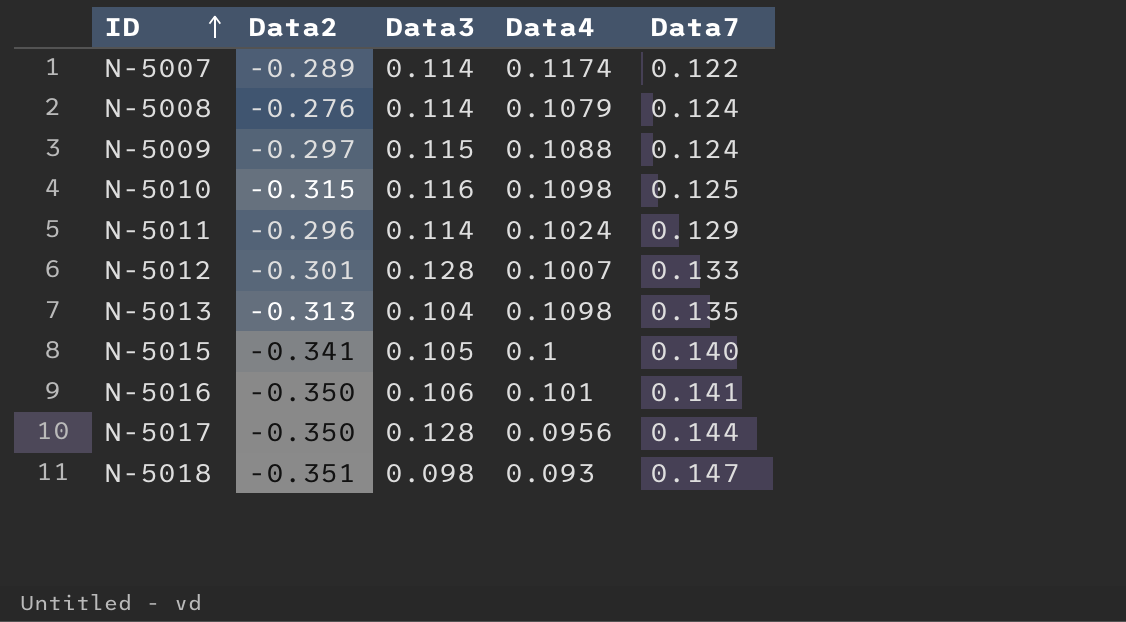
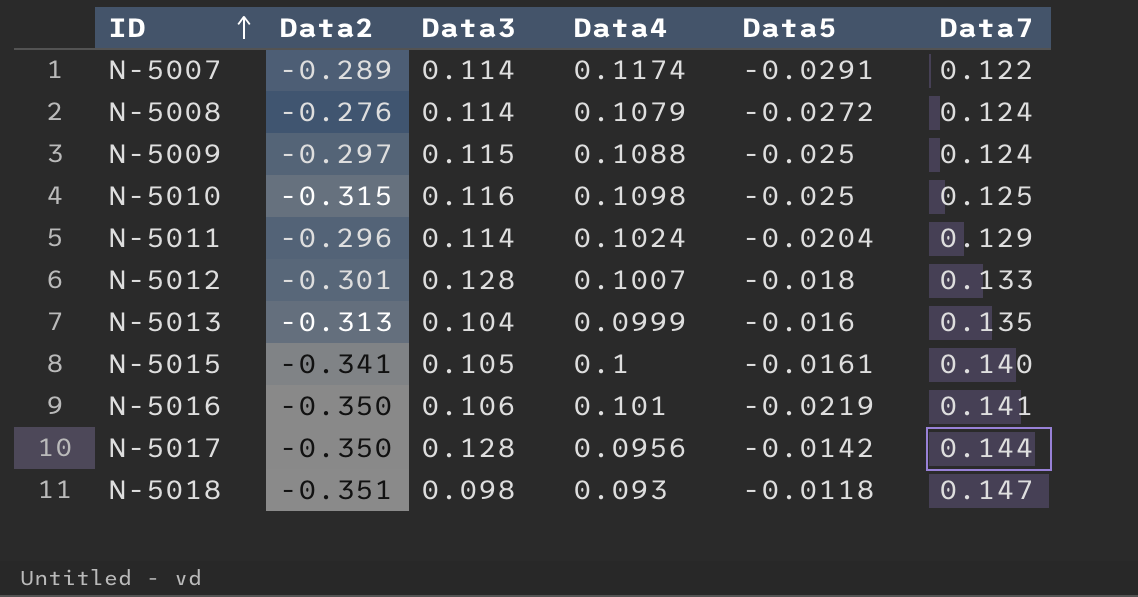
column Data5 | position: none -> 5
N-5013 | Data4: 0.1098 -> 0.0999

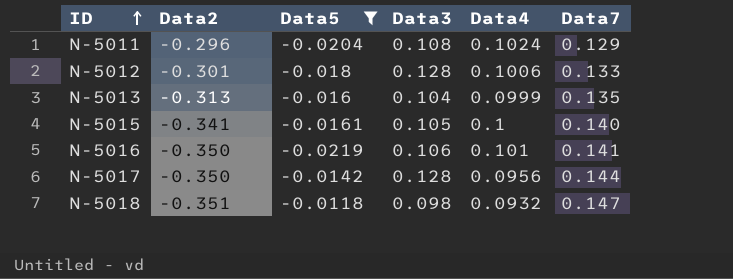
filter: none -> Data5 >= -0.0219
column Data5 | position: 5 -> 3
N-5011 | Data3: 0.114 -> 0.108
N-5012 | Data4: 0.1007 -> 0.1006
N-5018 | Data4: 0.093 -> 0.0932

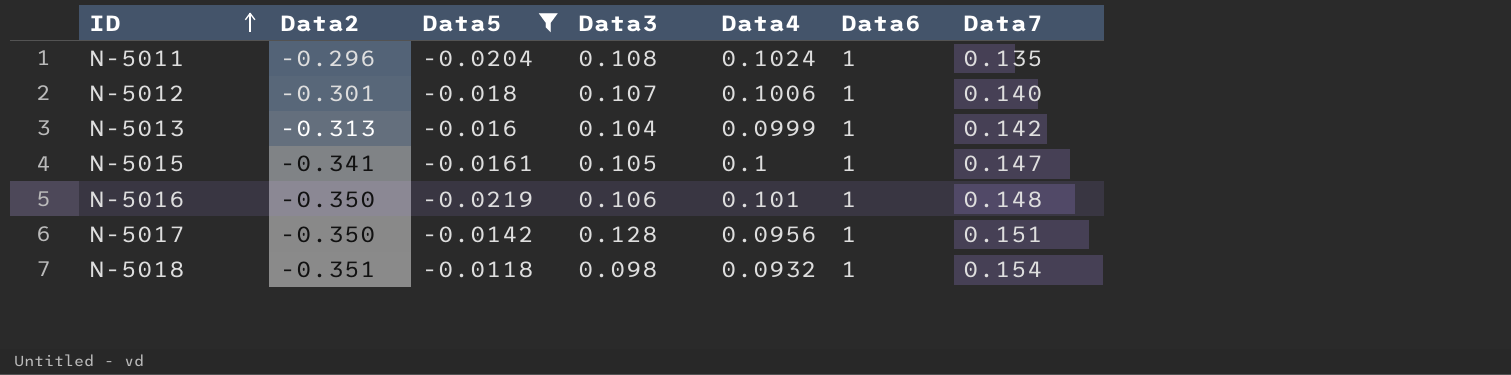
column Data6 | position: none -> 6
N-5011 | Data7: 0.129 -> 0.135
N-5012 | Data3: 0.128 -> 0.107
N-5012 | Data7: 0.133 -> 0.140
N-5013 | Data7: 0.135 -> 0.142
N-5015 | Data7: 0.140 -> 0.147
N-5016 | Data7: 0.141 -> 0.148
N-5017 | Data7: 0.144 -> 0.151
N-5018 | Data7: 0.147 -> 0.154

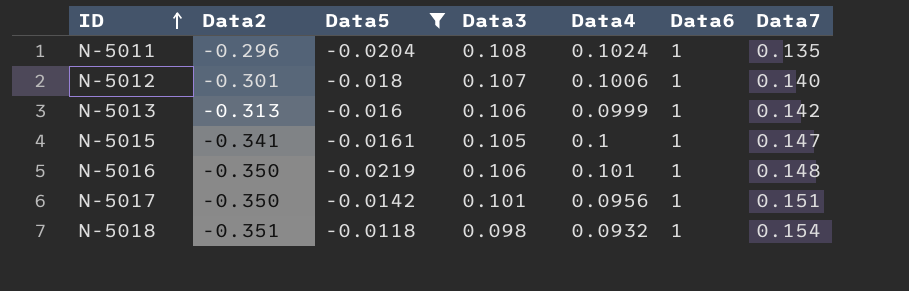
N-5013 | Data3: 0.104 -> 0.106
N-5017 | Data3: 0.128 -> 0.101

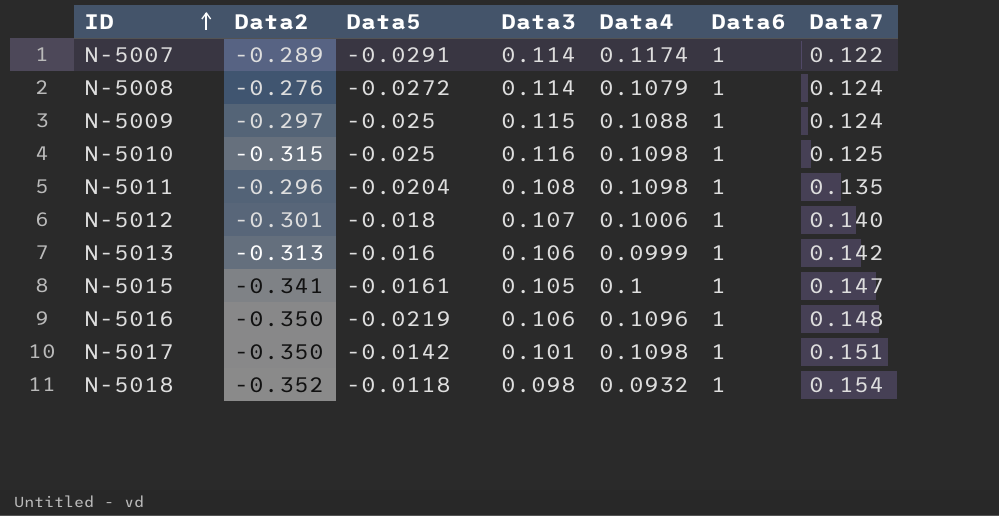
filter: Data5 >= -0.0219 -> none
N-5011 | Data4: 0.1024 -> 0.1098
N-5016 | Data4: 0.101 -> 0.1096
N-5017 | Data4: 0.0956 -> 0.1098
N-5018 | Data2: -0.351 -> -0.352

